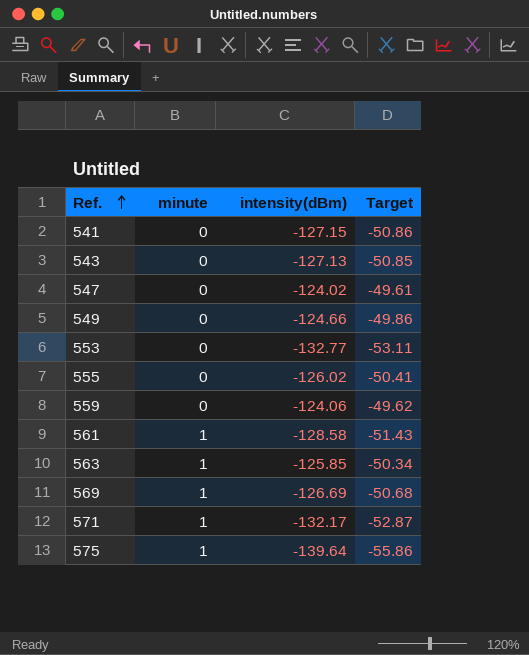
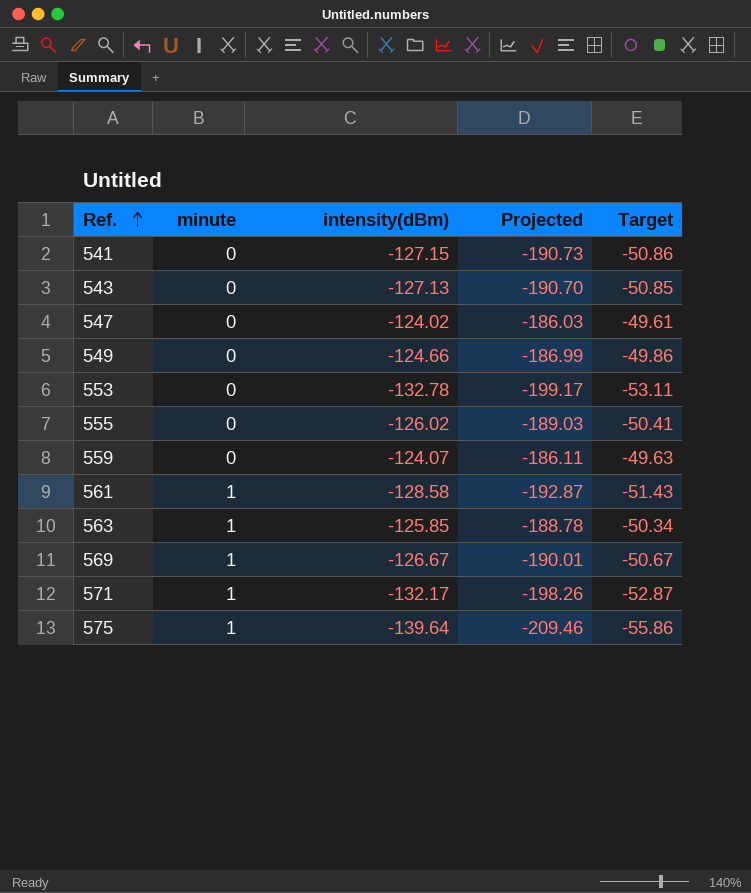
column Projected | formula: none -> [intensity(dBm)] * 1.5
553 | intensity(dBm): -132.77 -> -132.78
559 | intensity(dBm): -124.06 -> -124.07
559 | Target: -49.62 -> -49.63
569 | intensity(dBm): -126.69 -> -126.67
569 | Target: -50.68 -> -50.67

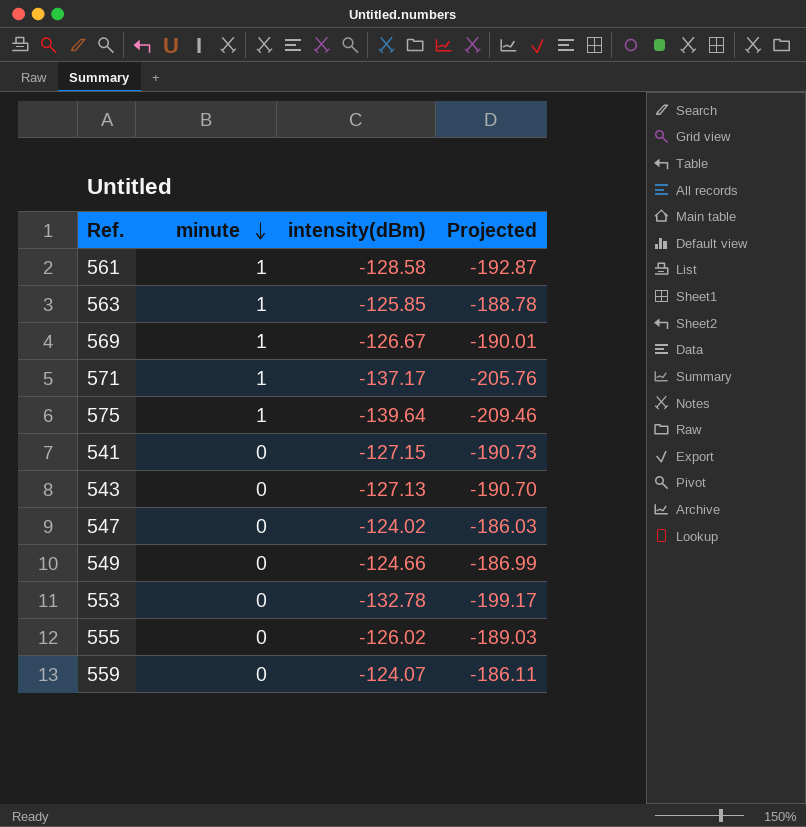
row order: Ref. ascending -> minute descending
column Target | formula: [intensity(dBm)] * 0.4 -> none
571 | intensity(dBm): -132.17 -> -137.17
571 | Projected: -198.26 -> -205.76

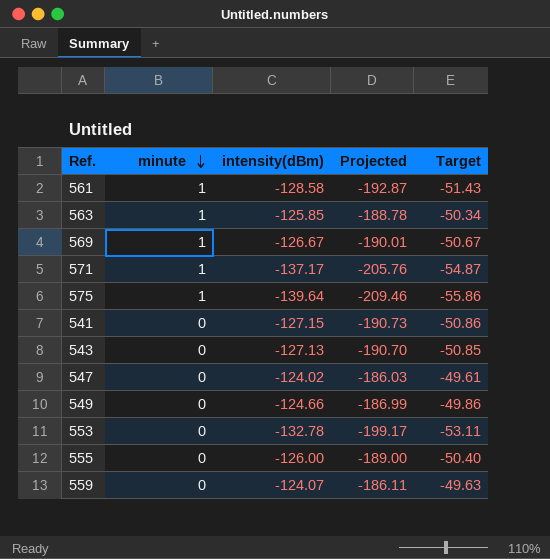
column Target | formula: none -> [intensity(dBm)] * 0.4
555 | intensity(dBm): -126.02 -> -126.00
555 | Projected: -189.03 -> -189.00

